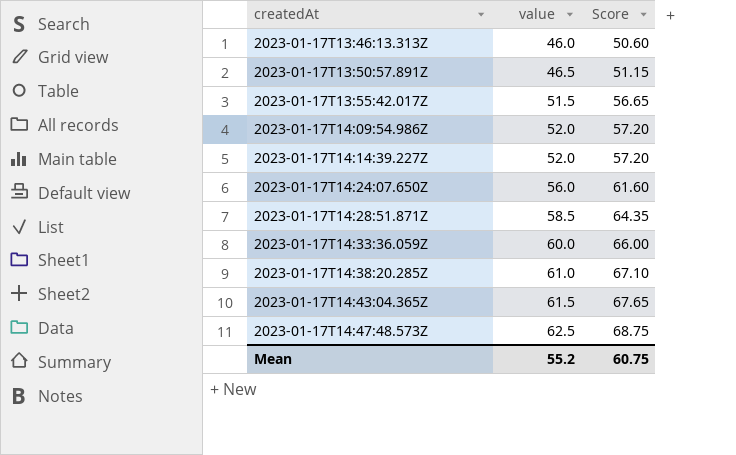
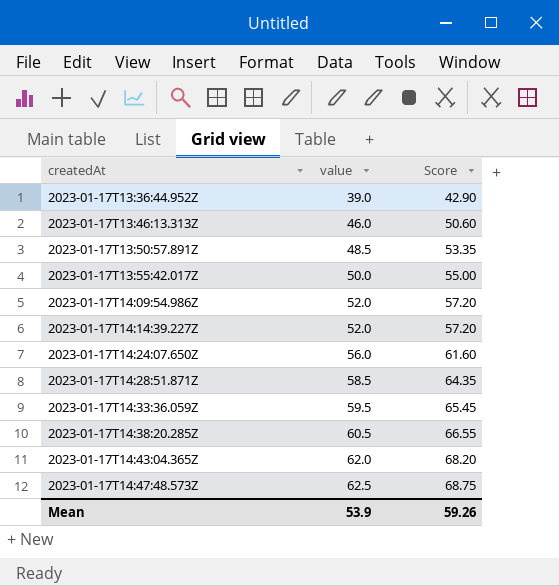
row 2023-01-17T13:36:44.952Z: none -> 39.0 | 42.90
2023-01-17T13:50:57.891Z | value: 46.5 -> 48.5
2023-01-17T13:50:57.891Z | Score: 51.15 -> 53.35
2023-01-17T13:55:42.017Z | value: 51.5 -> 50.0
2023-01-17T13:55:42.017Z | Score: 56.65 -> 55.00
2023-01-17T14:33:36.059Z | value: 60.0 -> 59.5
2023-01-17T14:33:36.059Z | Score: 66.00 -> 65.45
2023-01-17T14:38:20.285Z | value: 61.0 -> 60.5
2023-01-17T14:38:20.285Z | Score: 67.10 -> 66.55
2023-01-17T14:43:04.365Z | value: 61.5 -> 62.0
2023-01-17T14:43:04.365Z | Score: 67.65 -> 68.20
Mean | value: 55.2 -> 53.9
Mean | Score: 60.75 -> 59.26

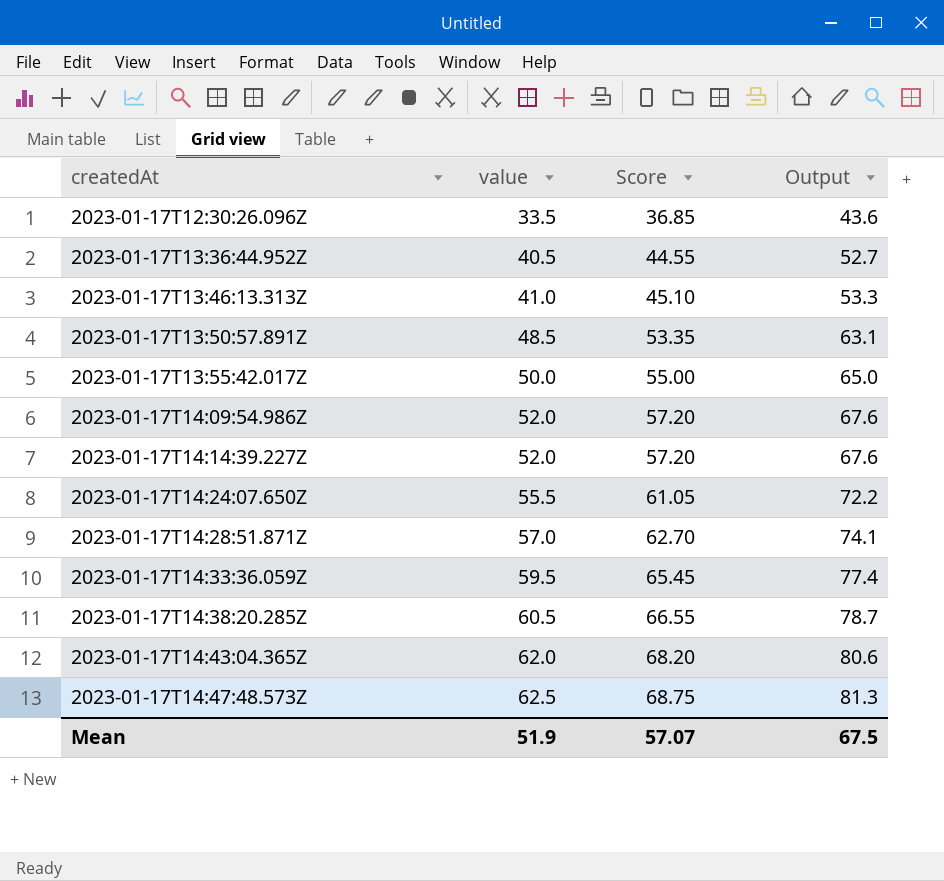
column Output | formula: none -> [value] * 1.3
row 2023-01-17T12:30:26.096Z: none -> 33.5 | 36.85 | 43.6
2023-01-17T13:36:44.952Z | value: 39.0 -> 40.5
2023-01-17T13:36:44.952Z | Score: 42.90 -> 44.55
2023-01-17T13:46:13.313Z | value: 46.0 -> 41.0
2023-01-17T13:46:13.313Z | Score: 50.60 -> 45.10
2023-01-17T14:24:07.650Z | value: 56.0 -> 55.5
2023-01-17T14:24:07.650Z | Score: 61.60 -> 61.05
2023-01-17T14:28:51.871Z | value: 58.5 -> 57.0
2023-01-17T14:28:51.871Z | Score: 64.35 -> 62.70
Mean | value: 53.9 -> 51.9
Mean | Score: 59.26 -> 57.07

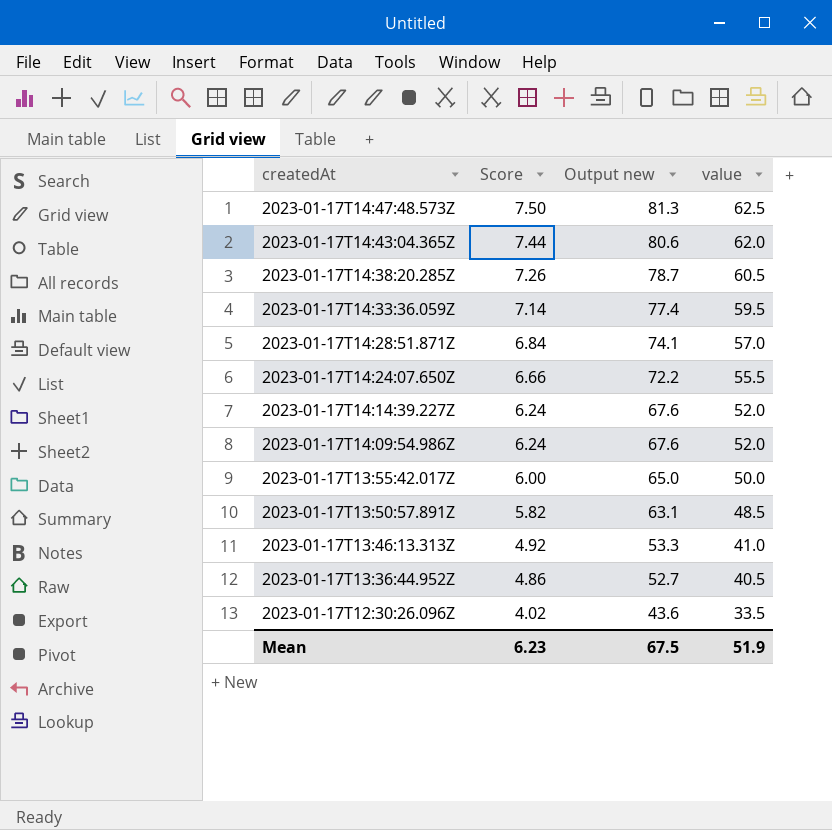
row order: createdAt ascending -> createdAt descending
column Score | formula: [value] * 1.1 -> [value] * 0.12
column name: Output -> Output new
column value | position: 2 -> 4
Mean | Score: 57.07 -> 6.23

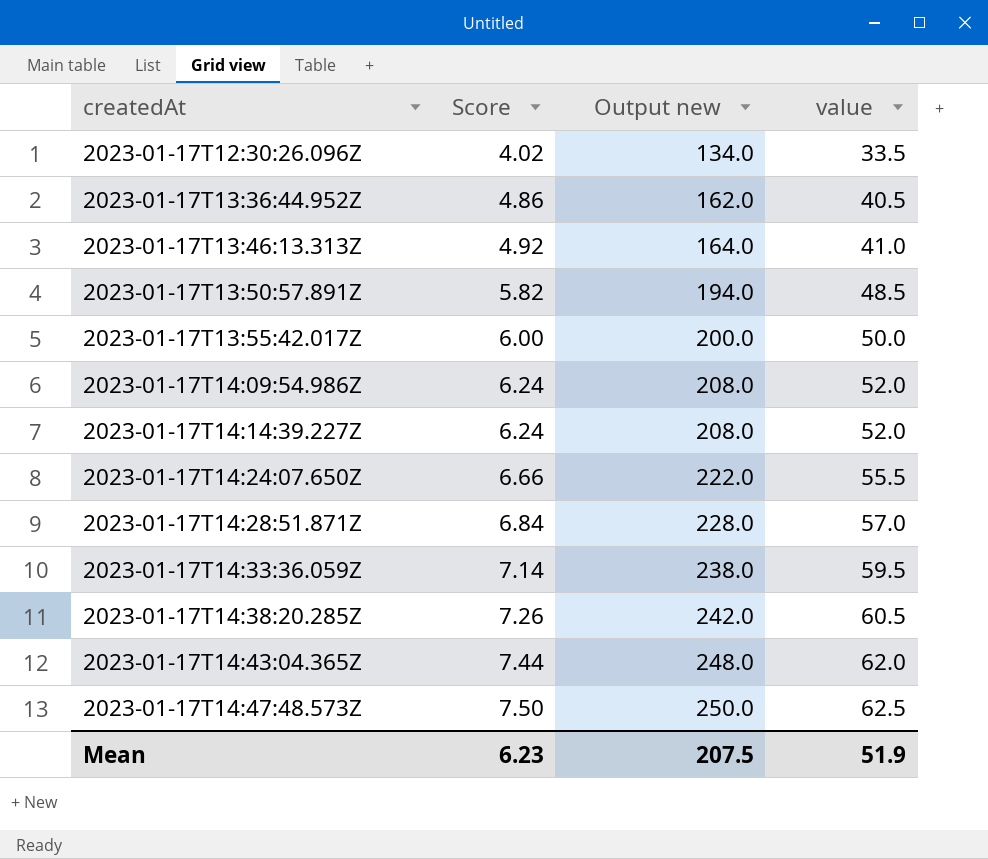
row order: createdAt descending -> createdAt ascending
column Output new | formula: [value] * 1.3 -> [value] * 4
Mean | Output new: 67.5 -> 207.5

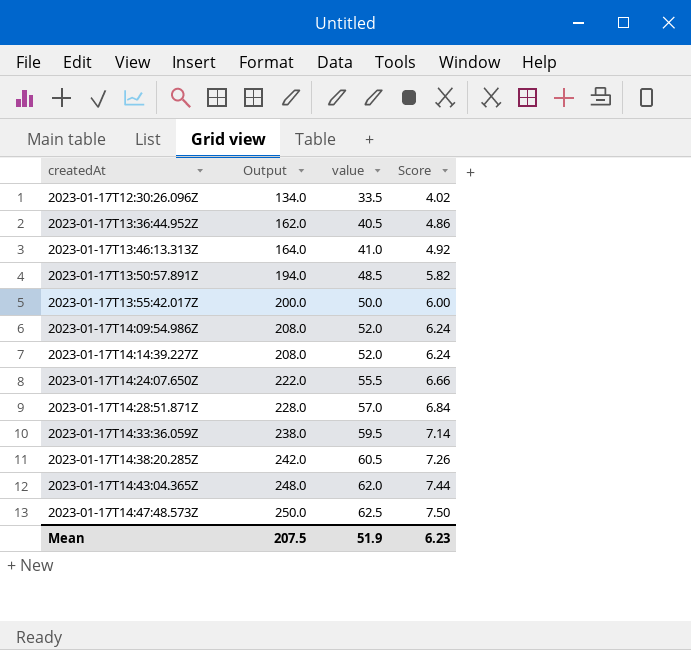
column name: Output new -> Output
column Score | position: 2 -> 4

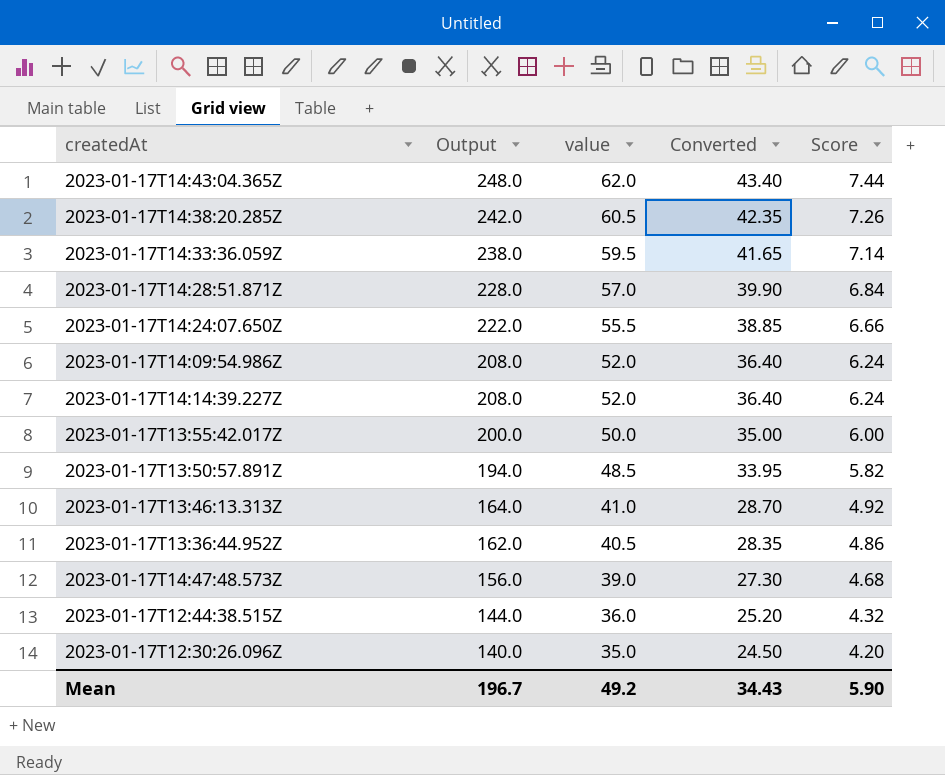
row order: createdAt ascending -> Output descending
column Converted | formula: none -> [value] * 0.7
2023-01-17T14:47:48.573Z | Output: 250.0 -> 156.0
2023-01-17T14:47:48.573Z | value: 62.5 -> 39.0
2023-01-17T14:47:48.573Z | Score: 7.50 -> 4.68
row 2023-01-17T12:44:38.515Z: none -> 144.0 | 36.0 | 25.20 | 4.32
2023-01-17T12:30:26.096Z | Output: 134.0 -> 140.0
2023-01-17T12:30:26.096Z | value: 33.5 -> 35.0
2023-01-17T12:30:26.096Z | Score: 4.02 -> 4.20
Mean | Output: 207.5 -> 196.7
Mean | value: 51.9 -> 49.2
Mean | Score: 6.23 -> 5.90

